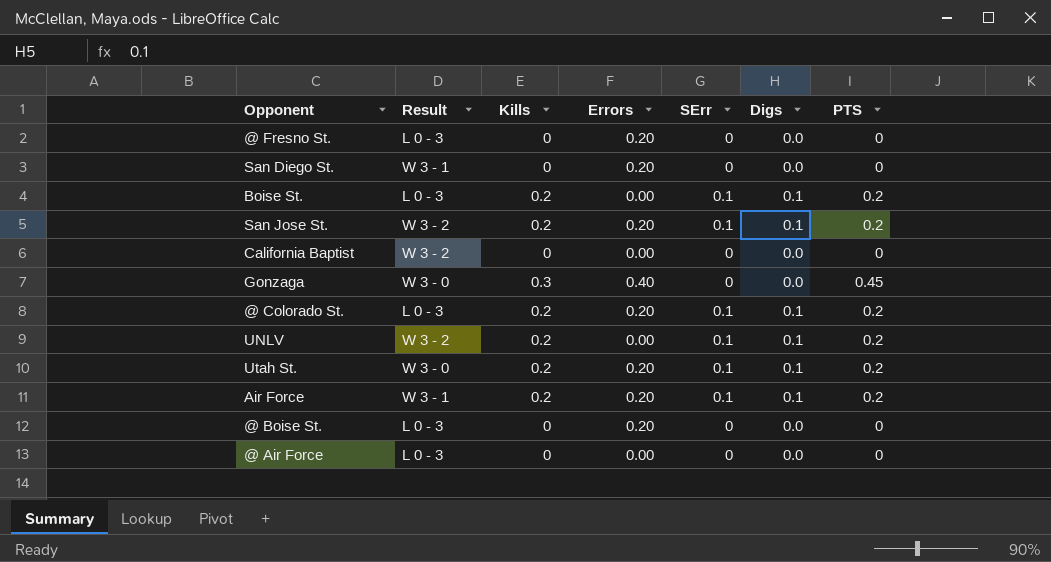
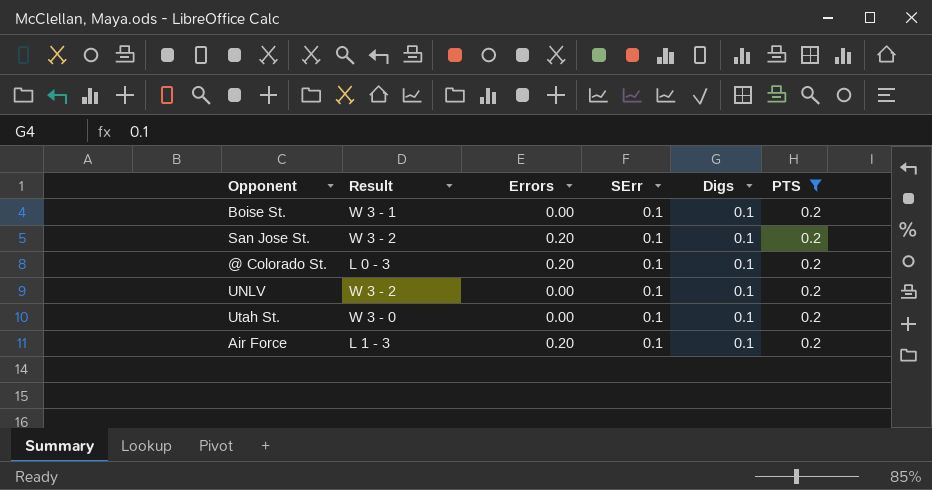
filter: none -> PTS = 0.2
column Kills | position: 3 -> none
Boise St. | Result: L 0 - 3 -> W 3 - 1
Utah St. | Errors: 0.20 -> 0.00
Air Force | Result: W 3 - 1 -> L 1 - 3

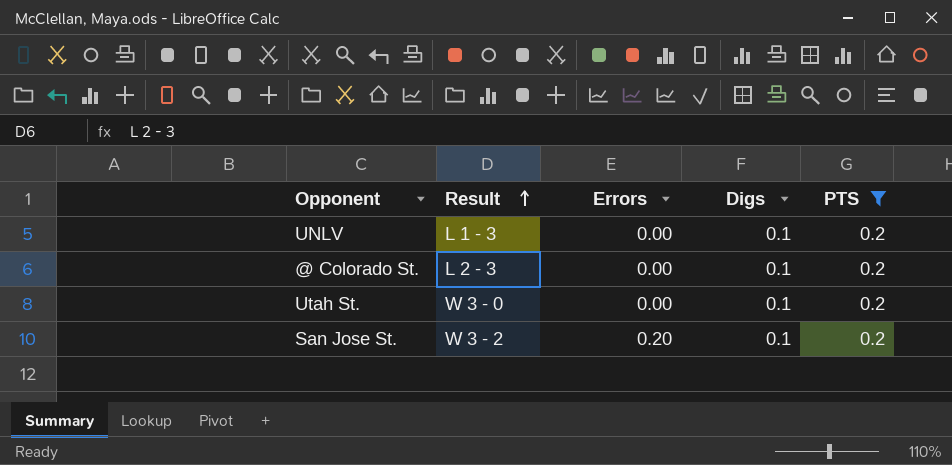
row order: none -> Result ascending
column SErr | position: 4 -> none
row Boise St.: W 3 - 1 | 0.00 | 0.1 | 0.1 | 0.2 -> none
row Air Force: L 1 - 3 | 0.20 | 0.1 | 0.1 | 0.2 -> none
UNLV | Result: W 3 - 2 -> L 1 - 3
@ Colorado St. | Result: L 0 - 3 -> L 2 - 3
@ Colorado St. | Errors: 0.20 -> 0.00

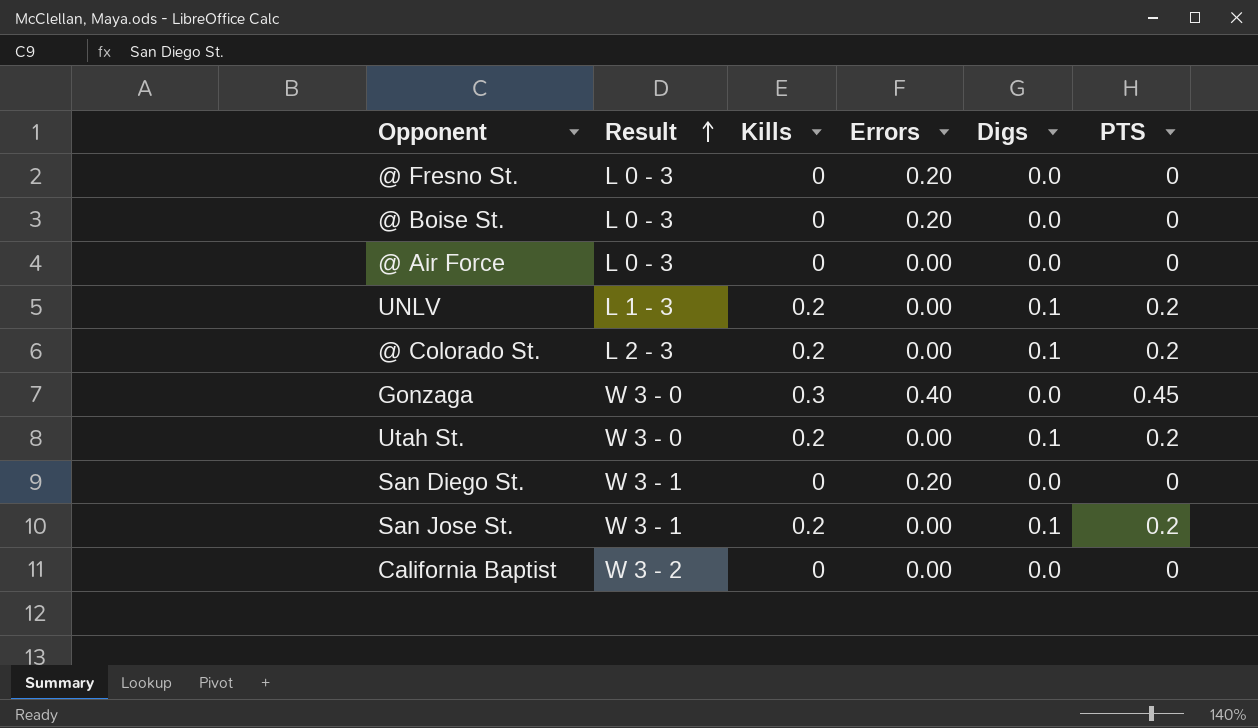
filter: PTS = 0.2 -> none
column Kills | position: none -> 3
San Jose St. | Result: W 3 - 2 -> W 3 - 1
San Jose St. | Errors: 0.20 -> 0.00

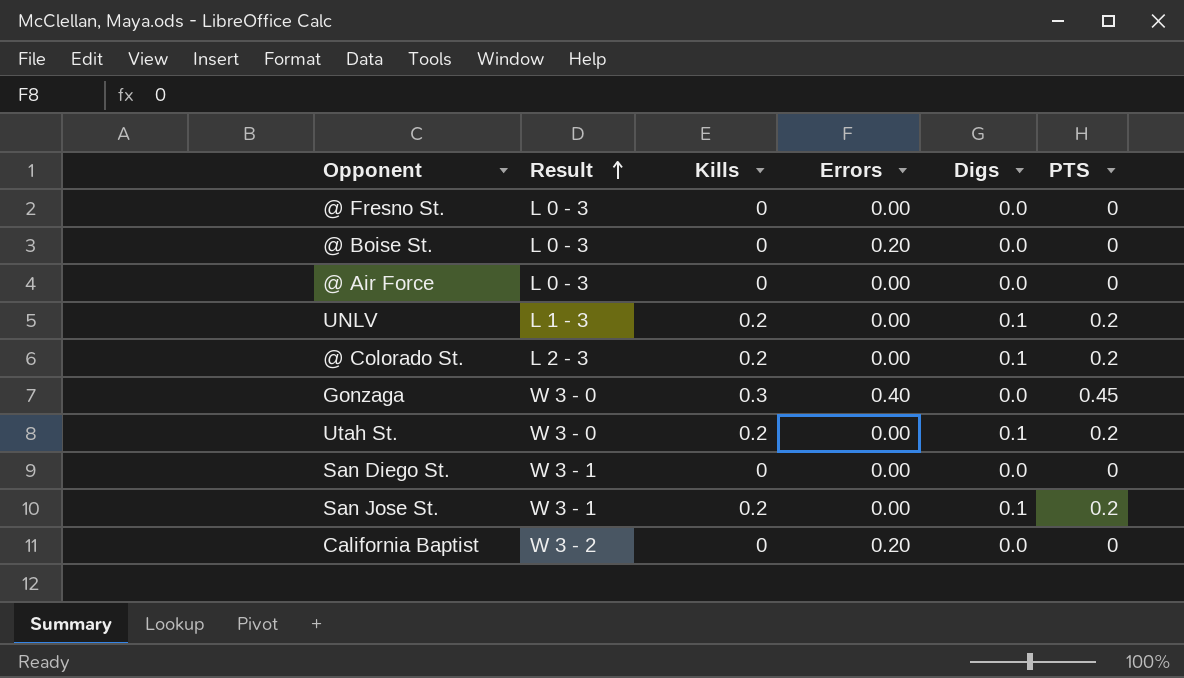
@ Fresno St. | Errors: 0.20 -> 0.00
San Diego St. | Errors: 0.20 -> 0.00
California Baptist | Errors: 0.00 -> 0.20

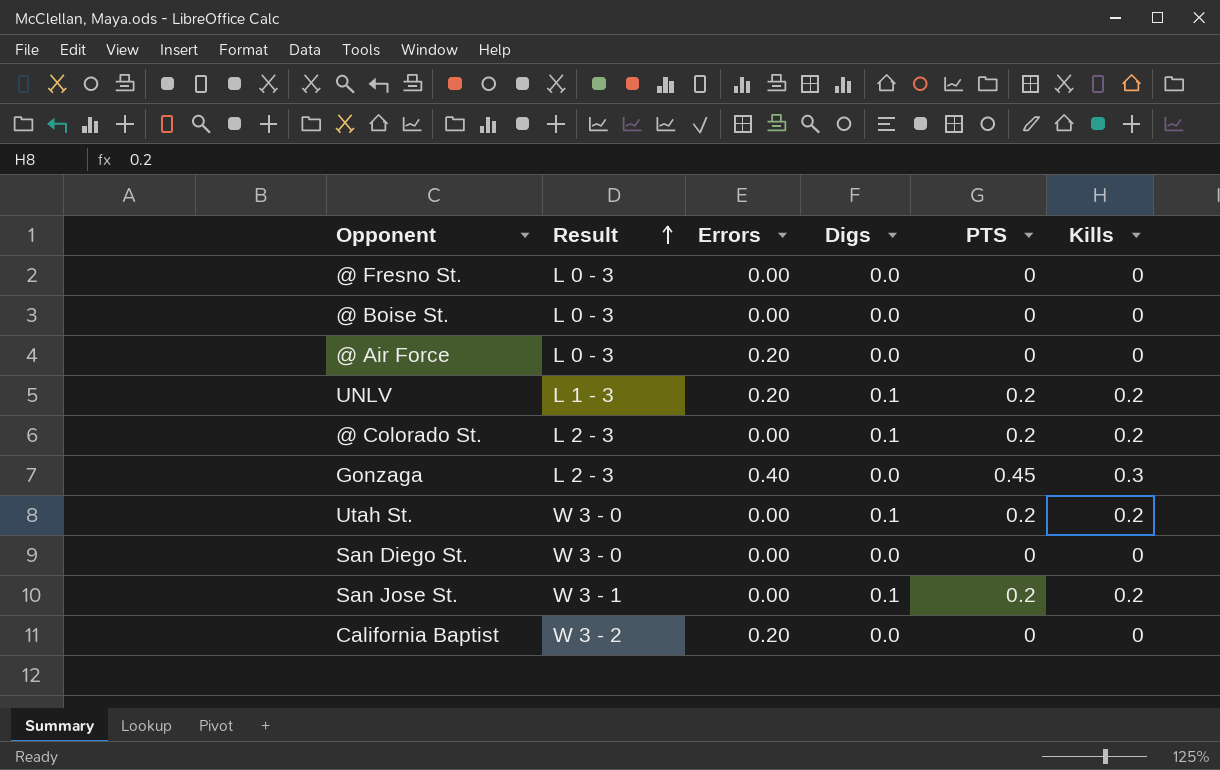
column Kills | position: 3 -> 6
@ Boise St. | Errors: 0.20 -> 0.00
@ Air Force | Errors: 0.00 -> 0.20
UNLV | Errors: 0.00 -> 0.20
Gonzaga | Result: W 3 - 0 -> L 2 - 3
San Diego St. | Result: W 3 - 1 -> W 3 - 0

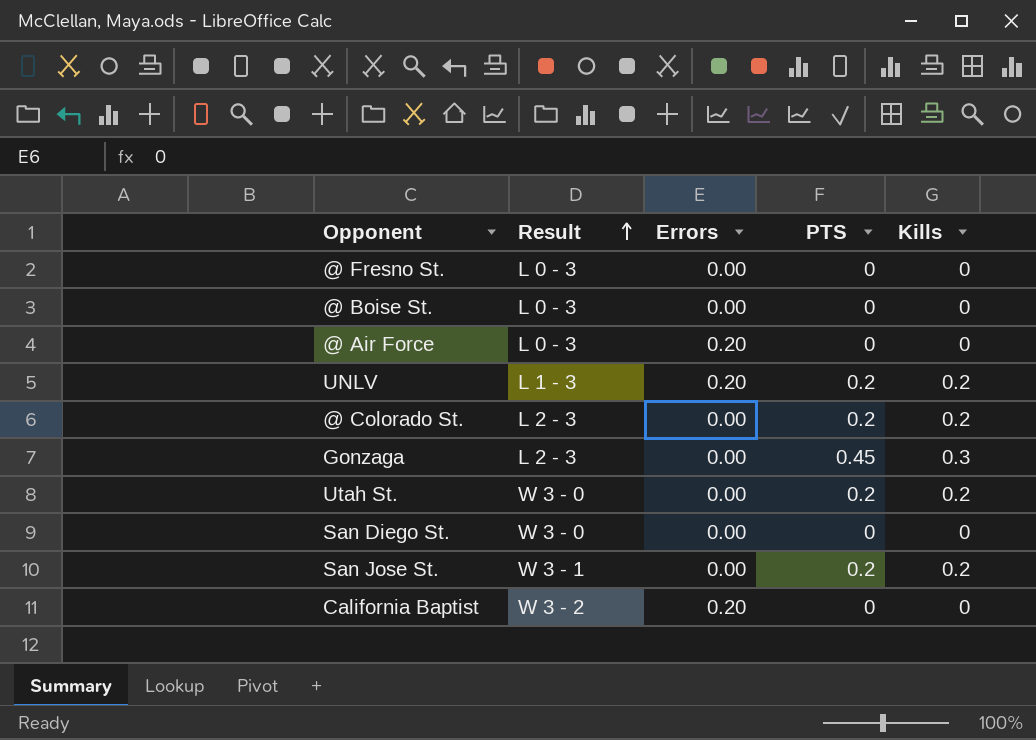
column Digs | position: 4 -> none
Gonzaga | Errors: 0.40 -> 0.00

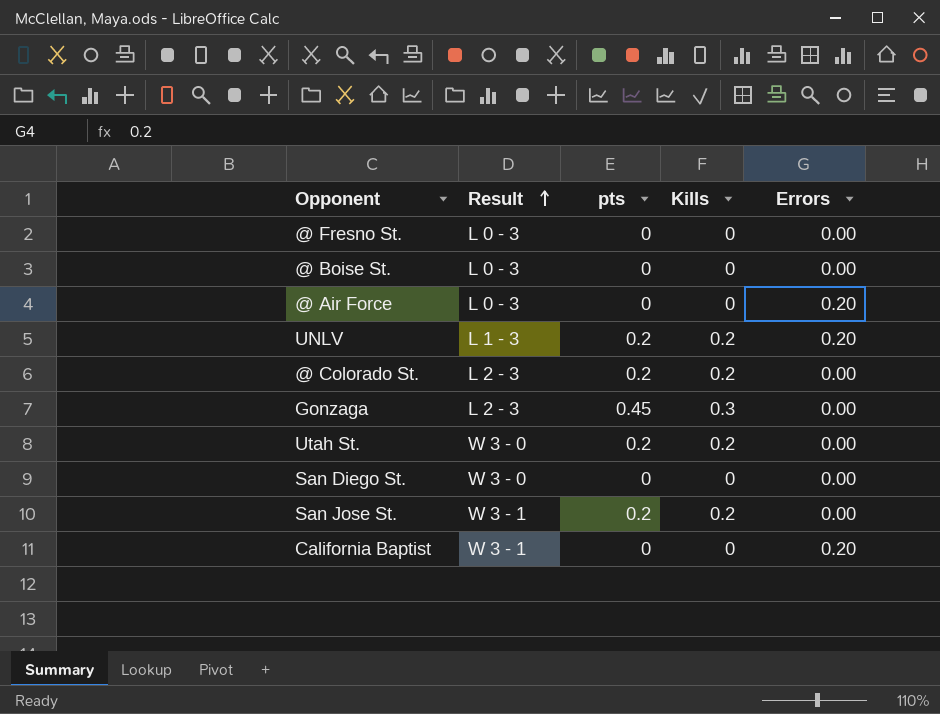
column name: PTS -> pts
column Errors | position: 3 -> 5
California Baptist | Result: W 3 - 2 -> W 3 - 1

